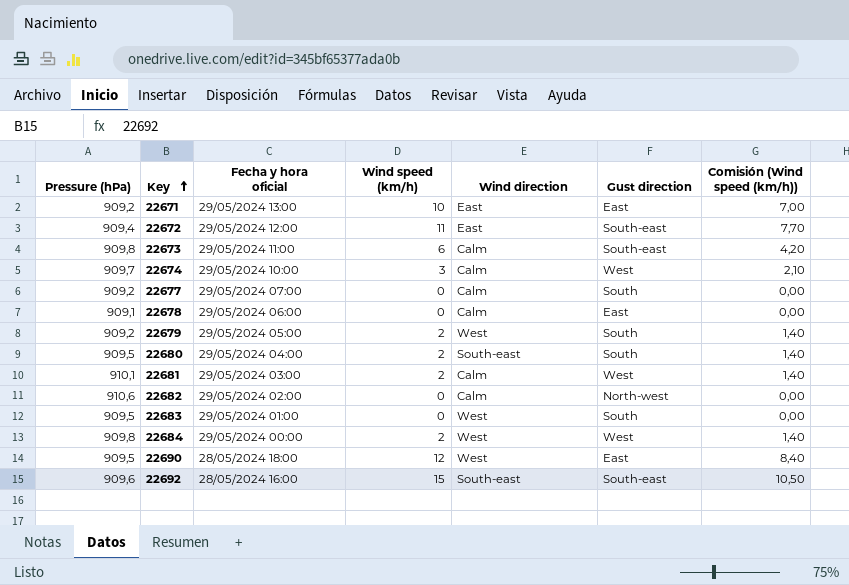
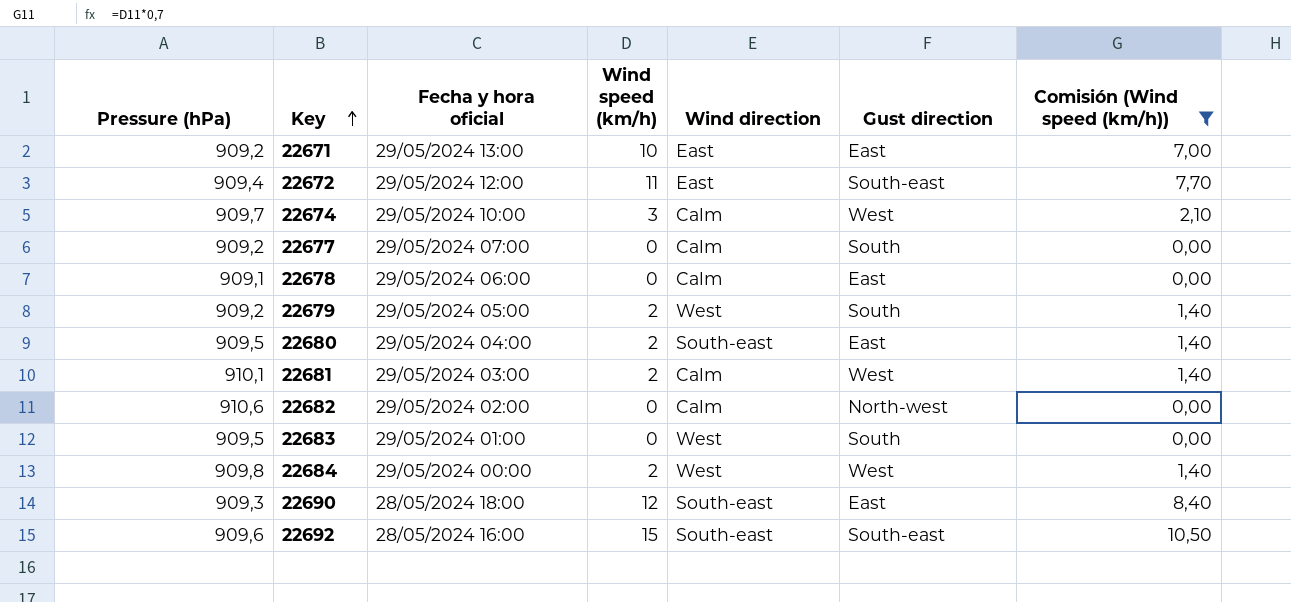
filter: none -> Comisión (Wind speed (km/h)) != 4,20
22680 | Gust direction: South -> East
22690 | Pressure (hPa): 909,5 -> 909,3
22690 | Wind direction: West -> South-east

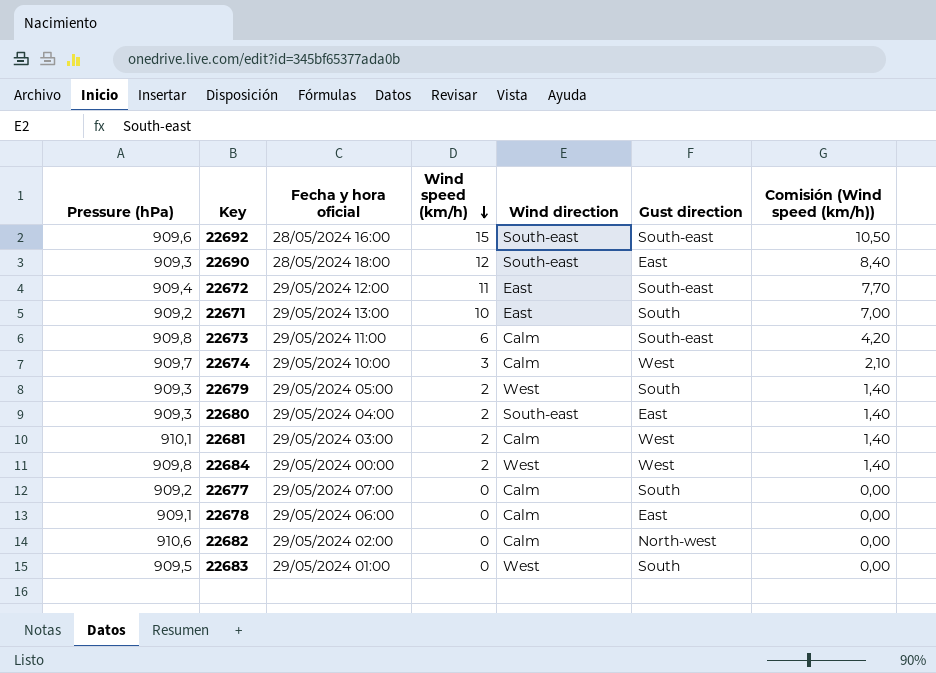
filter: Comisión (Wind speed (km/h)) != 4,20 -> none
row order: Key ascending -> Wind speed (km/h) descending
22671 | Gust direction: East -> South
22679 | Pressure (hPa): 909,2 -> 909,3
22680 | Pressure (hPa): 909,5 -> 909,3

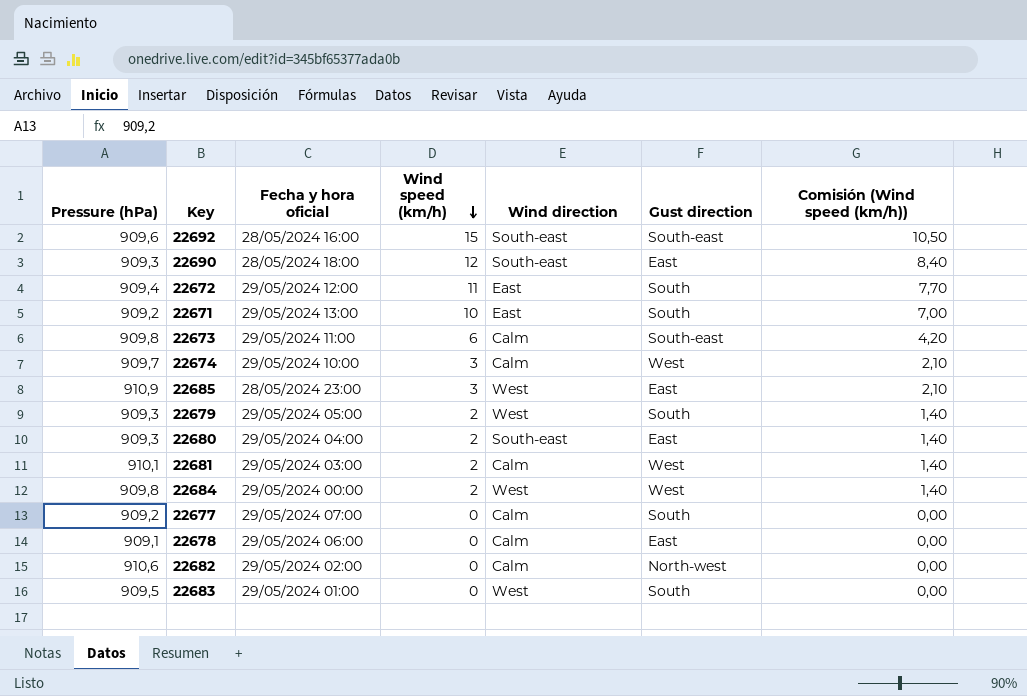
22672 | Gust direction: South-east -> South
row 22685: none -> 910,9 | 28/05/2024 23:00 | 3 | West | East | 2,10

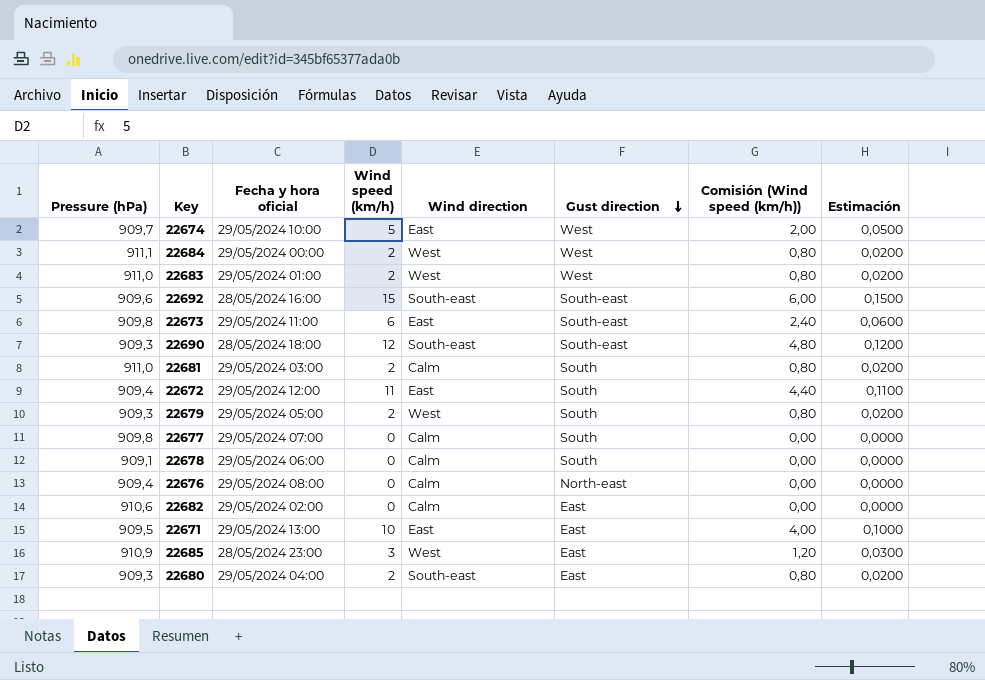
row order: Wind speed (km/h) descending -> Gust direction descending
column Comisión (Wind speed (km/h)) | formula: [Wind speed (km/h)] * 0,7 -> [Wind speed (km/h)] * 0,4
column Estimación | formula: none -> [Wind speed (km/h)] * 0,01
22674 | Wind speed (km/h): 3 -> 5
22674 | Wind direction: Calm -> East
22684 | Pressure (hPa): 909,8 -> 911,1
22683 | Pressure (hPa): 909,5 -> 911,0
22683 | Wind speed (km/h): 0 -> 2
22683 | Gust direction: South -> West
22673 | Wind direction: Calm -> East
22690 | Gust direction: East -> South-east
22681 | Pressure (hPa): 910,1 -> 911,0
22681 | Gust direction: West -> South
22677 | Pressure (hPa): 909,2 -> 909,8
22678 | Gust direction: East -> South
row 22676: none -> 909,4 | 29/05/2024 08:00 | 0 | Calm | North-east | 0,00 | 0,0000
22682 | Gust direction: North-west -> East
22671 | Pressure (hPa): 909,2 -> 909,5
22671 | Gust direction: South -> East

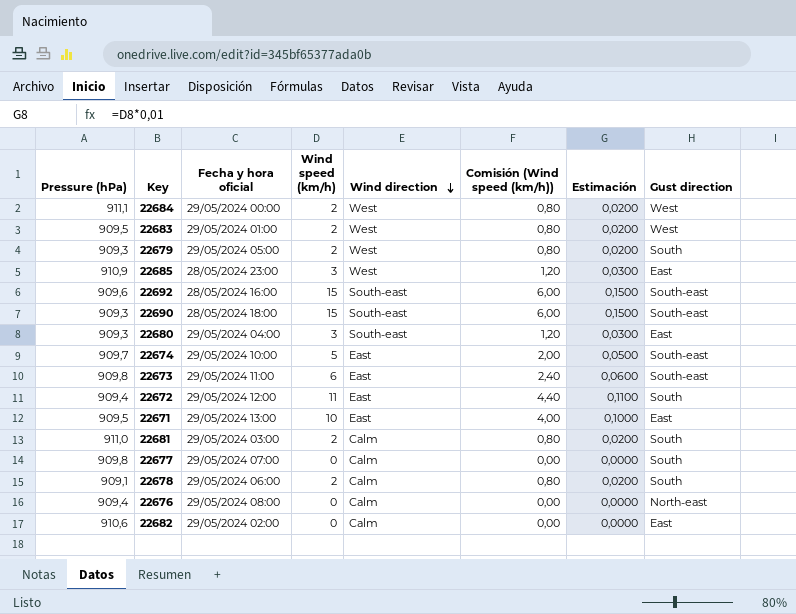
row order: Gust direction descending -> Wind direction descending
column Gust direction | position: 6 -> 8
22683 | Pressure (hPa): 911,0 -> 909,5
22690 | Wind speed (km/h): 12 -> 15
22690 | Comisión (Wind speed (km/h)): 4,80 -> 6,00
22690 | Estimación: 0,1200 -> 0,1500
22680 | Wind speed (km/h): 2 -> 3
22680 | Comisión (Wind speed (km/h)): 0,80 -> 1,20
22680 | Estimación: 0,0200 -> 0,0300
22674 | Gust direction: West -> South-east
22678 | Wind speed (km/h): 0 -> 2
22678 | Comisión (Wind speed (km/h)): 0,00 -> 0,80
22678 | Estimación: 0,0000 -> 0,0200

